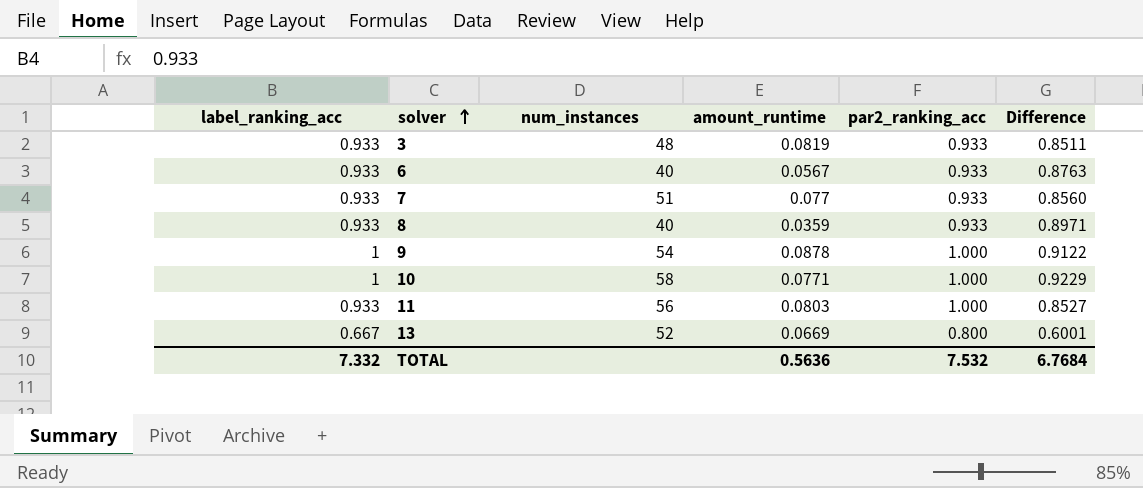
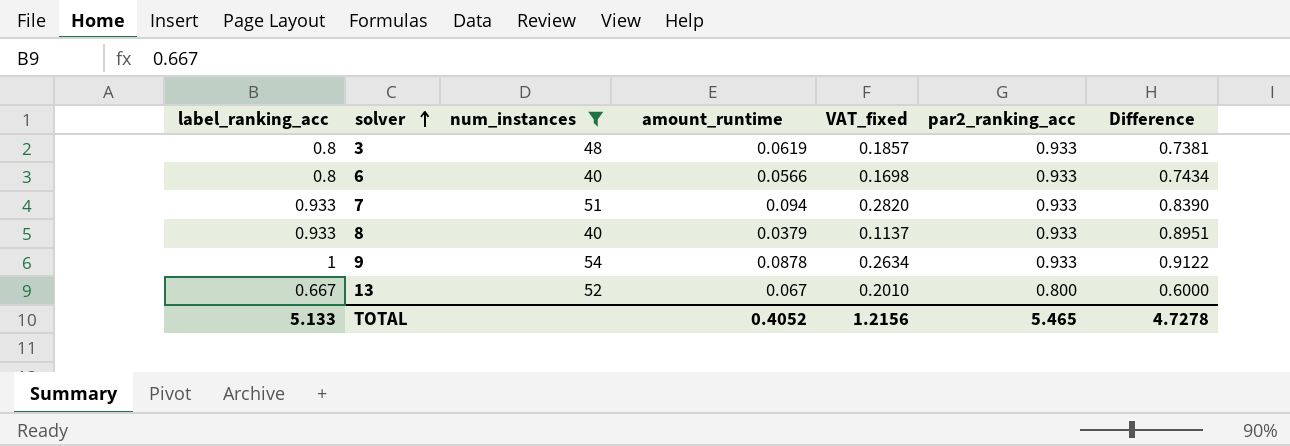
filter: none -> num_instances <= 54
column VAT_fixed | formula: none -> [amount_runtime] * 3
3 | label_ranking_acc: 0.933 -> 0.8
3 | amount_runtime: 0.0819 -> 0.0619
3 | Difference: 0.8511 -> 0.7381
6 | label_ranking_acc: 0.933 -> 0.8
6 | amount_runtime: 0.0567 -> 0.0566
6 | Difference: 0.8763 -> 0.7434
7 | amount_runtime: 0.077 -> 0.094
7 | Difference: 0.8560 -> 0.8390
8 | amount_runtime: 0.0359 -> 0.0379
8 | Difference: 0.8971 -> 0.8951
9 | par2_ranking_acc: 1.000 -> 0.933
13 | amount_runtime: 0.0669 -> 0.067
13 | Difference: 0.6001 -> 0.6000
TOTAL | label_ranking_acc: 7.332 -> 5.133
TOTAL | amount_runtime: 0.5636 -> 0.4052
TOTAL | par2_ranking_acc: 7.532 -> 5.465
TOTAL | Difference: 6.7684 -> 4.7278

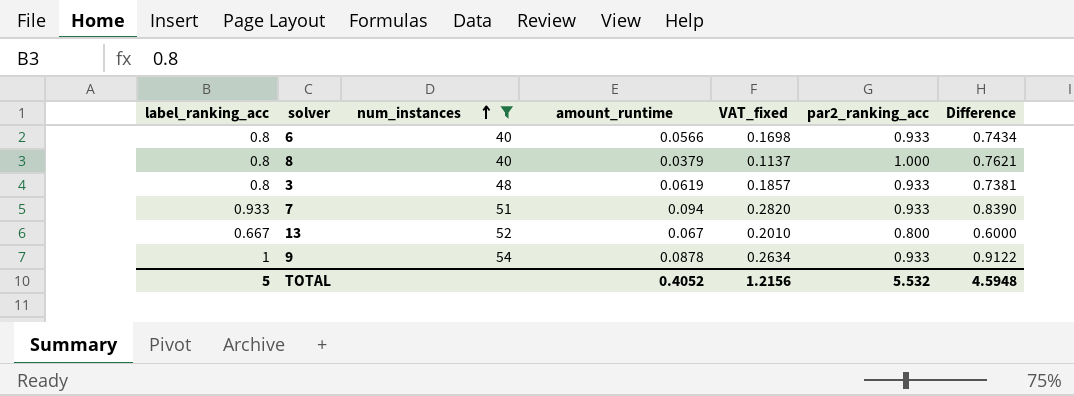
row order: solver ascending -> num_instances ascending
8 | label_ranking_acc: 0.933 -> 0.8
8 | par2_ranking_acc: 0.933 -> 1.000
8 | Difference: 0.8951 -> 0.7621
TOTAL | label_ranking_acc: 5.133 -> 5
TOTAL | par2_ranking_acc: 5.465 -> 5.532
TOTAL | Difference: 4.7278 -> 4.5948

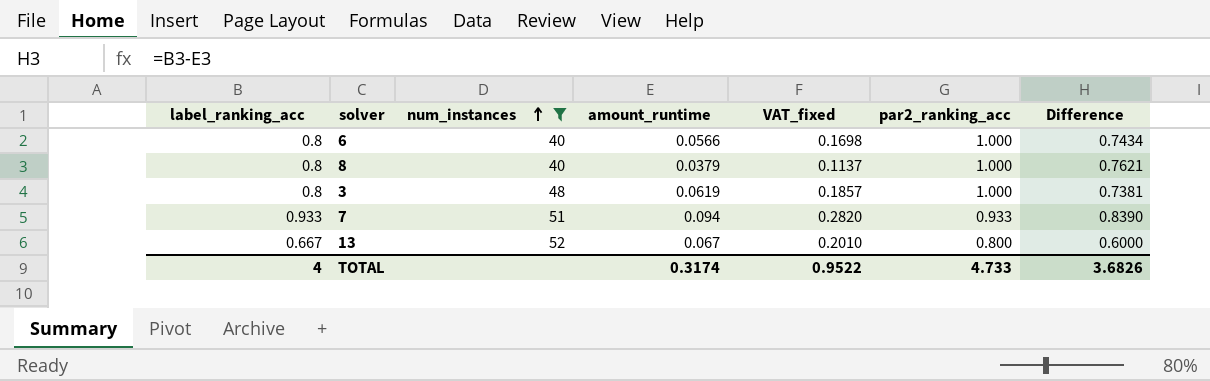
row 9: 1 | 54 | 0.0878 | 0.2634 | 0.933 | 0.9122 -> none
6 | par2_ranking_acc: 0.933 -> 1.000
3 | par2_ranking_acc: 0.933 -> 1.000
TOTAL | label_ranking_acc: 5 -> 4
TOTAL | amount_runtime: 0.4052 -> 0.3174
TOTAL | VAT_fixed: 1.2156 -> 0.9522
TOTAL | par2_ranking_acc: 5.532 -> 4.733
TOTAL | Difference: 4.5948 -> 3.6826

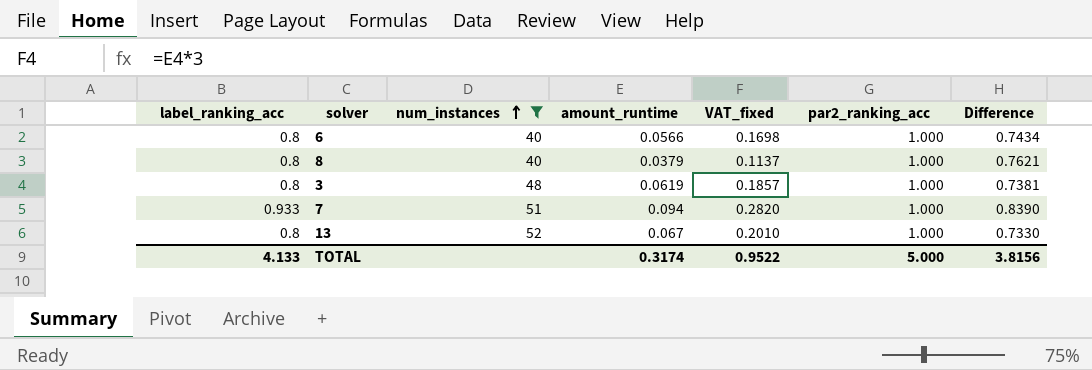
7 | par2_ranking_acc: 0.933 -> 1.000
13 | label_ranking_acc: 0.667 -> 0.8
13 | par2_ranking_acc: 0.800 -> 1.000
13 | Difference: 0.6000 -> 0.7330
TOTAL | label_ranking_acc: 4 -> 4.133
TOTAL | par2_ranking_acc: 4.733 -> 5.000
TOTAL | Difference: 3.6826 -> 3.8156

